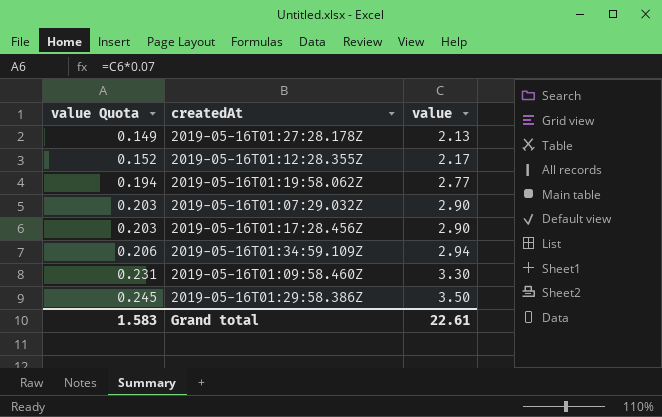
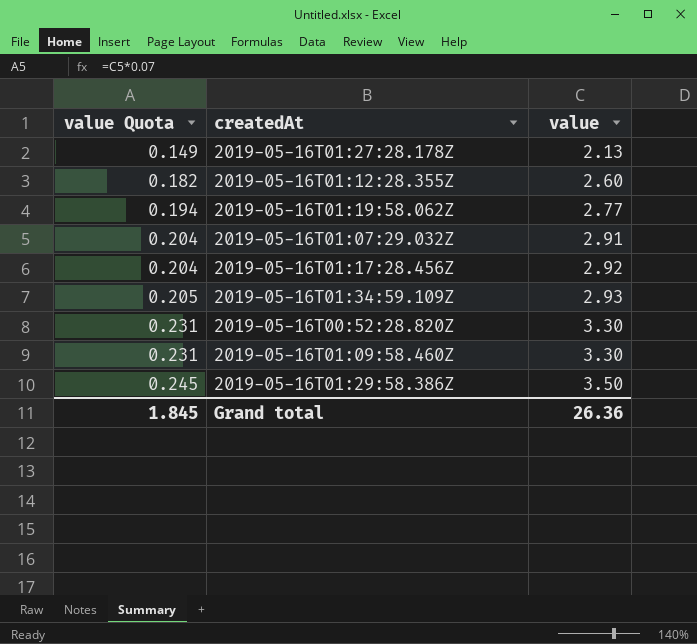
2019-05-16T01:12:28.355Z | value Quota: 0.152 -> 0.182
2019-05-16T01:12:28.355Z | value: 2.17 -> 2.60
2019-05-16T01:07:29.032Z | value Quota: 0.203 -> 0.204
2019-05-16T01:07:29.032Z | value: 2.90 -> 2.91
2019-05-16T01:17:28.456Z | value Quota: 0.203 -> 0.204
2019-05-16T01:17:28.456Z | value: 2.90 -> 2.92
2019-05-16T01:34:59.109Z | value Quota: 0.206 -> 0.205
2019-05-16T01:34:59.109Z | value: 2.94 -> 2.93
row 2019-05-16T00:52:28.820Z: none -> 0.231 | 3.30
Grand total | value Quota: 1.583 -> 1.845
Grand total | value: 22.61 -> 26.36

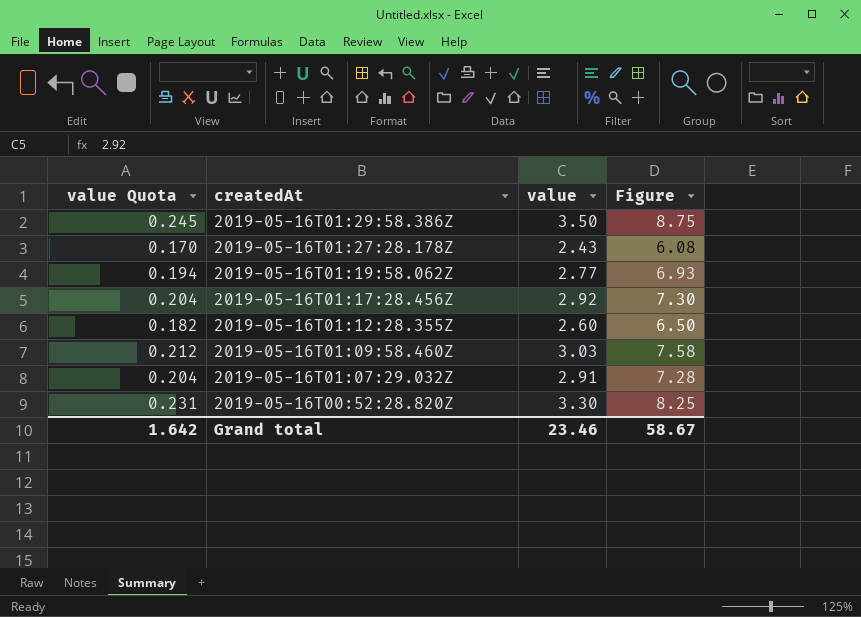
row order: value Quota ascending -> createdAt descending
column Figure | formula: none -> [value] * 2.5
row 2019-05-16T01:34:59.109Z: 0.205 | 2.93 -> none
2019-05-16T01:27:28.178Z | value Quota: 0.149 -> 0.170
2019-05-16T01:27:28.178Z | value: 2.13 -> 2.43
2019-05-16T01:09:58.460Z | value Quota: 0.231 -> 0.212
2019-05-16T01:09:58.460Z | value: 3.30 -> 3.03
Grand total | value Quota: 1.845 -> 1.642
Grand total | value: 26.36 -> 23.46

